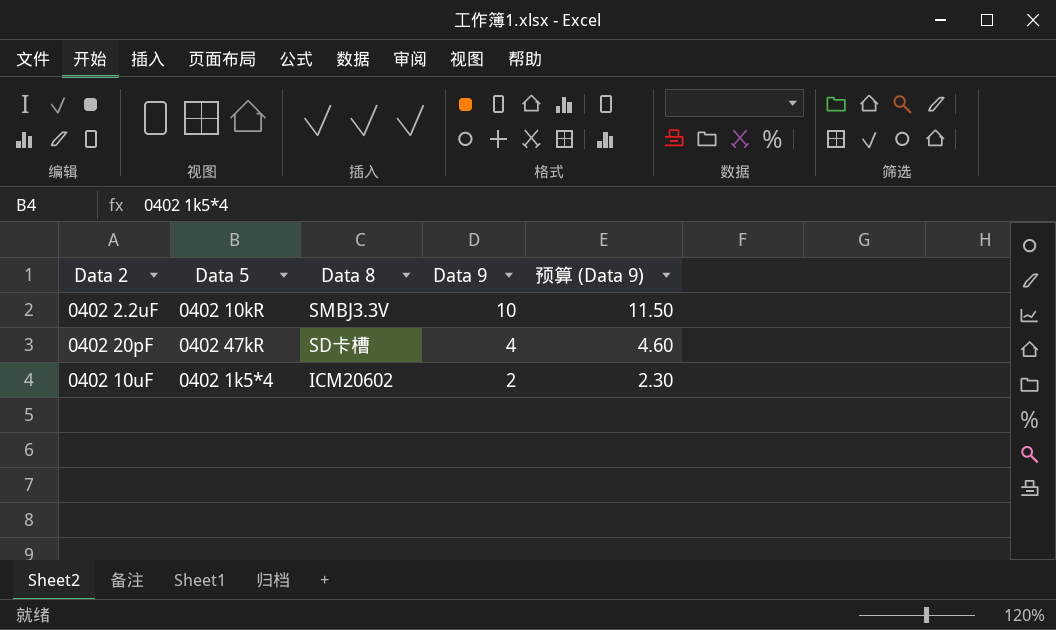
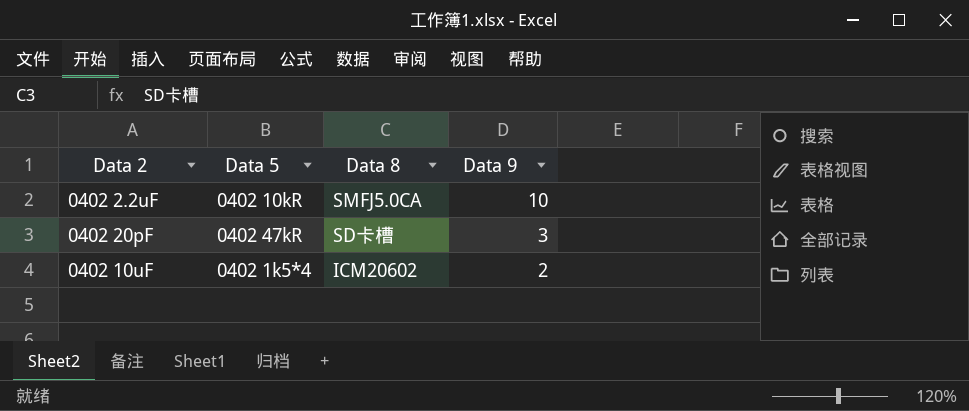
column 预算 (Data 9) | formula: [Data 9] * 1.15 -> none
0402 2.2uF | Data 8: SMBJ3.3V -> SMFJ5.0CA
0402 20pF | Data 9: 4 -> 3

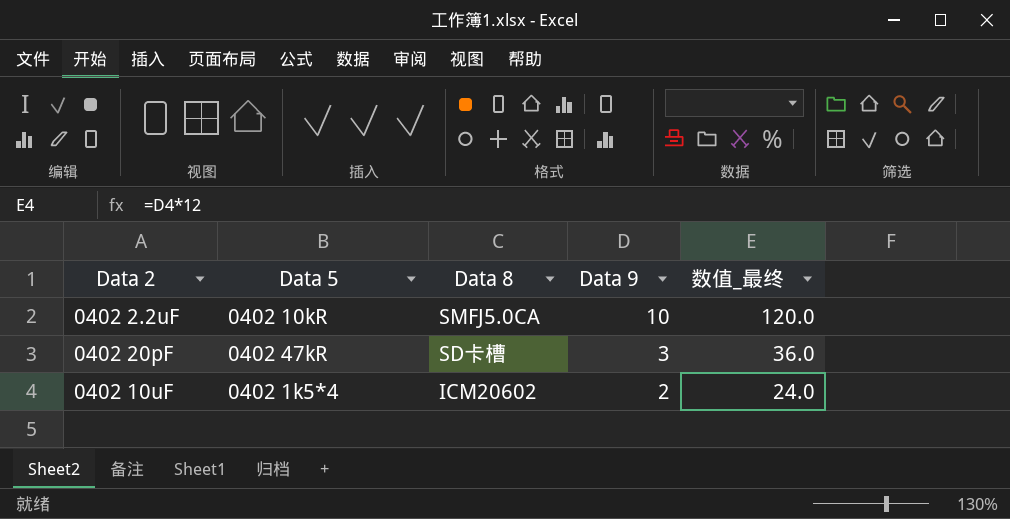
column 数值_最终 | formula: none -> [Data 9] * 12

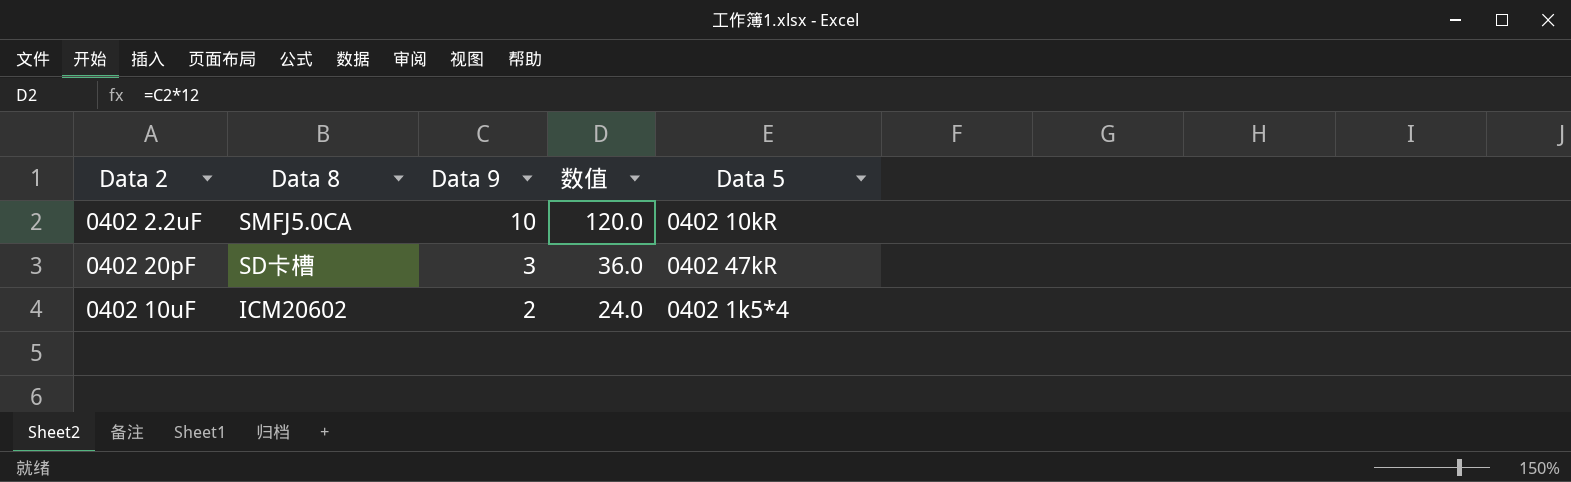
column name: 数值_最终 -> 数值
column Data 5 | position: 2 -> 5

